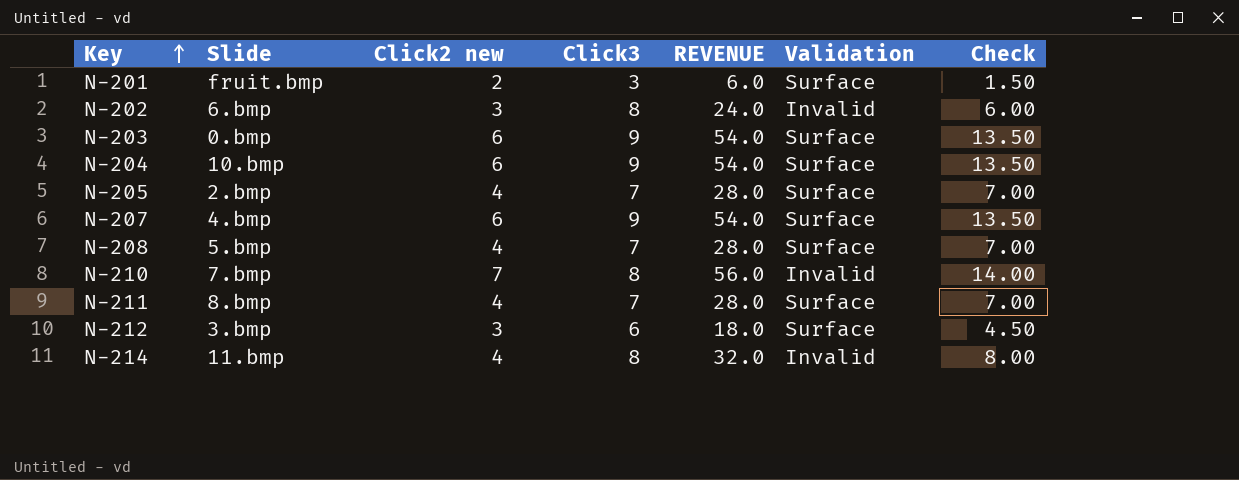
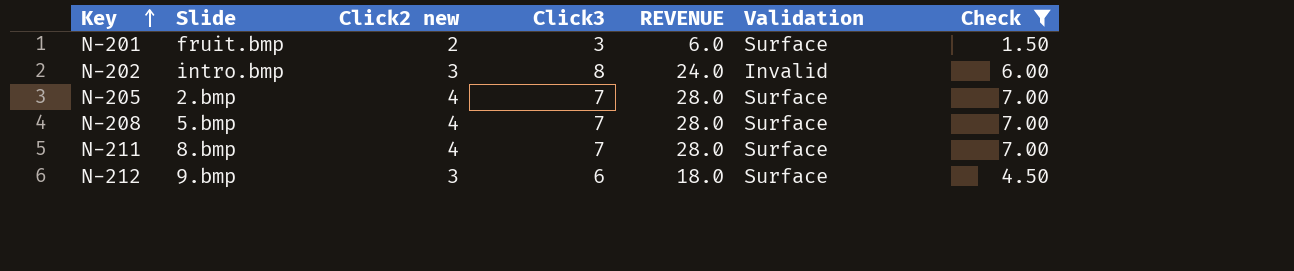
filter: none -> Check <= 7.00
N-202 | Slide: 6.bmp -> intro.bmp
N-212 | Slide: 3.bmp -> 9.bmp

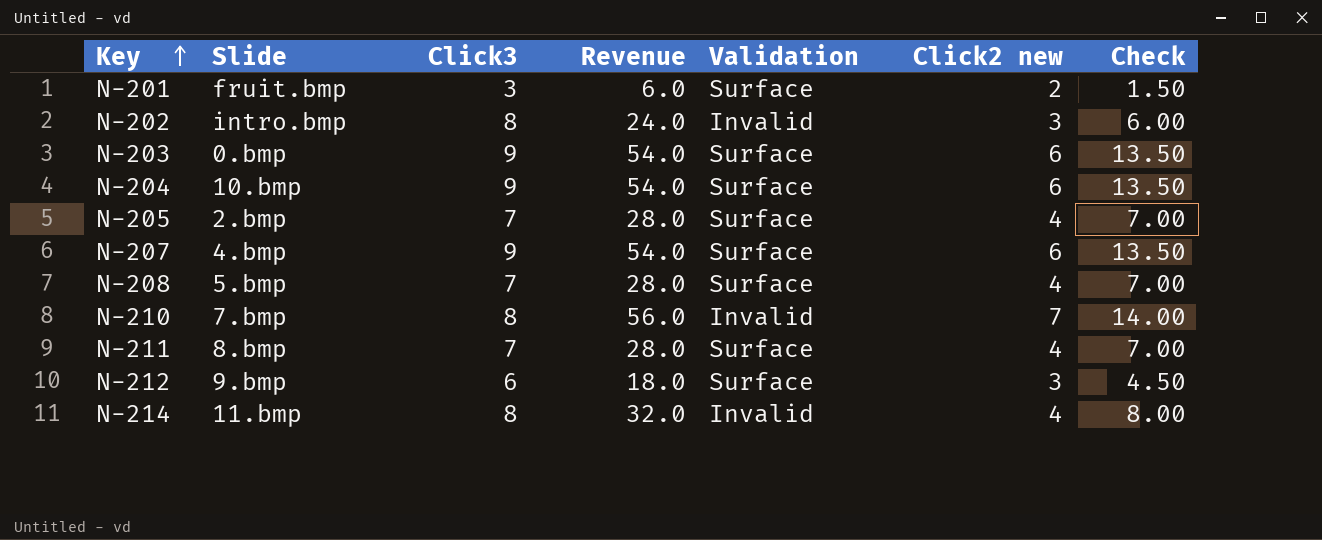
filter: Check <= 7.00 -> none
column name: REVENUE -> Revenue
column Click2 new | position: 3 -> 6

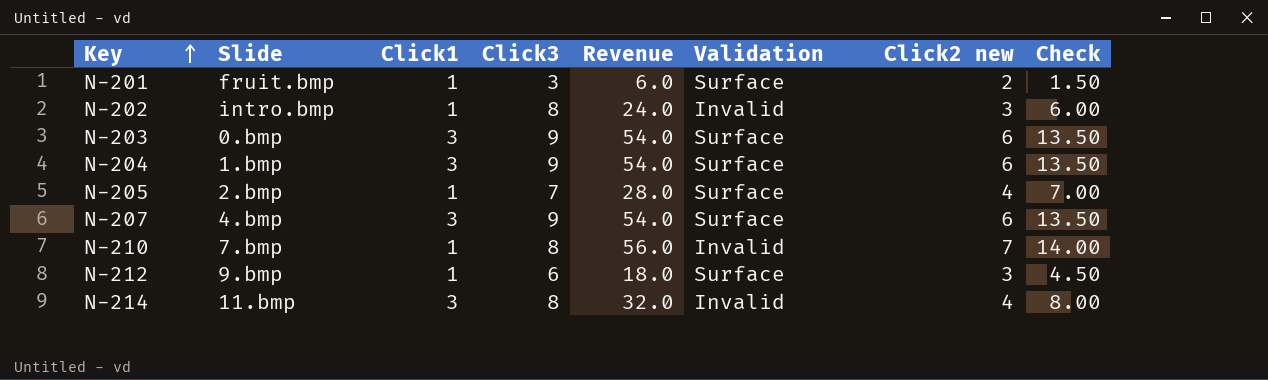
column Click1 | position: none -> 3
row N-208: 5.bmp | 7 | 28.0 | Surface | 4 | 7.00 -> none
row N-211: 8.bmp | 7 | 28.0 | Surface | 4 | 7.00 -> none
N-204 | Slide: 10.bmp -> 1.bmp

